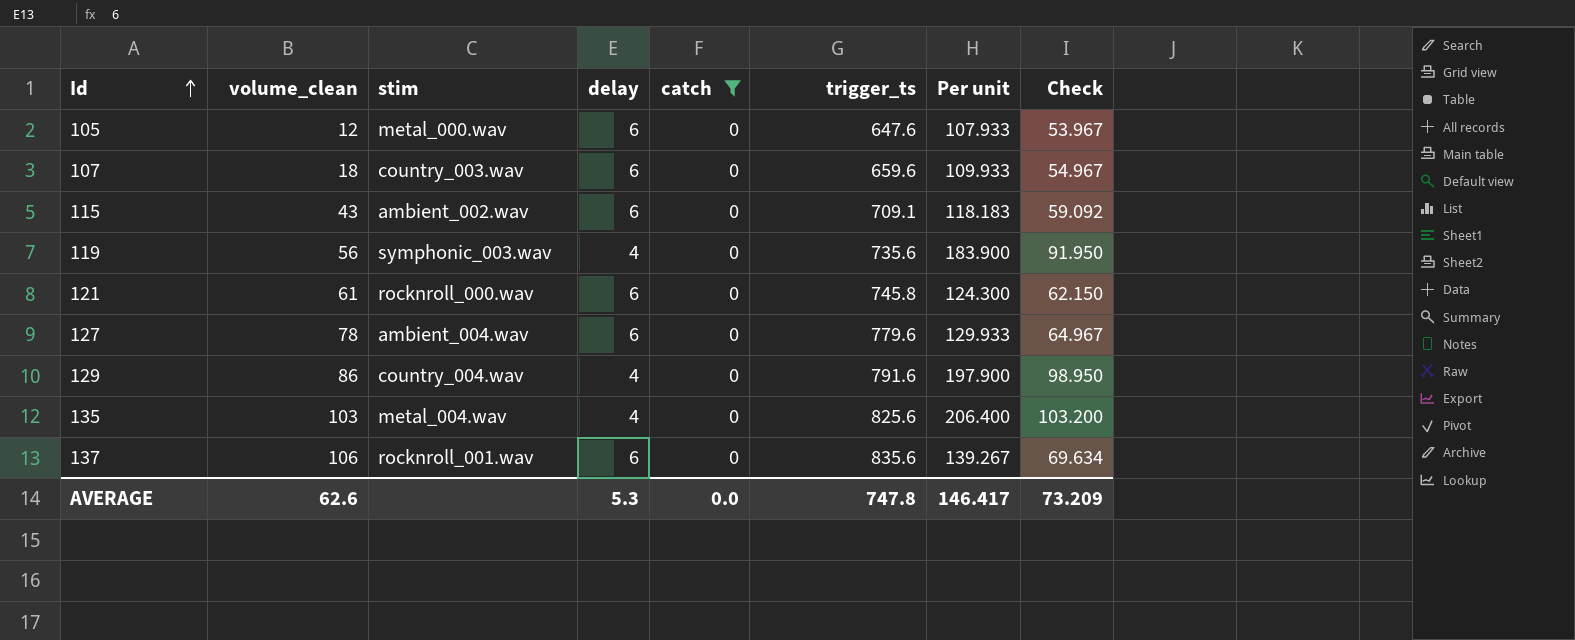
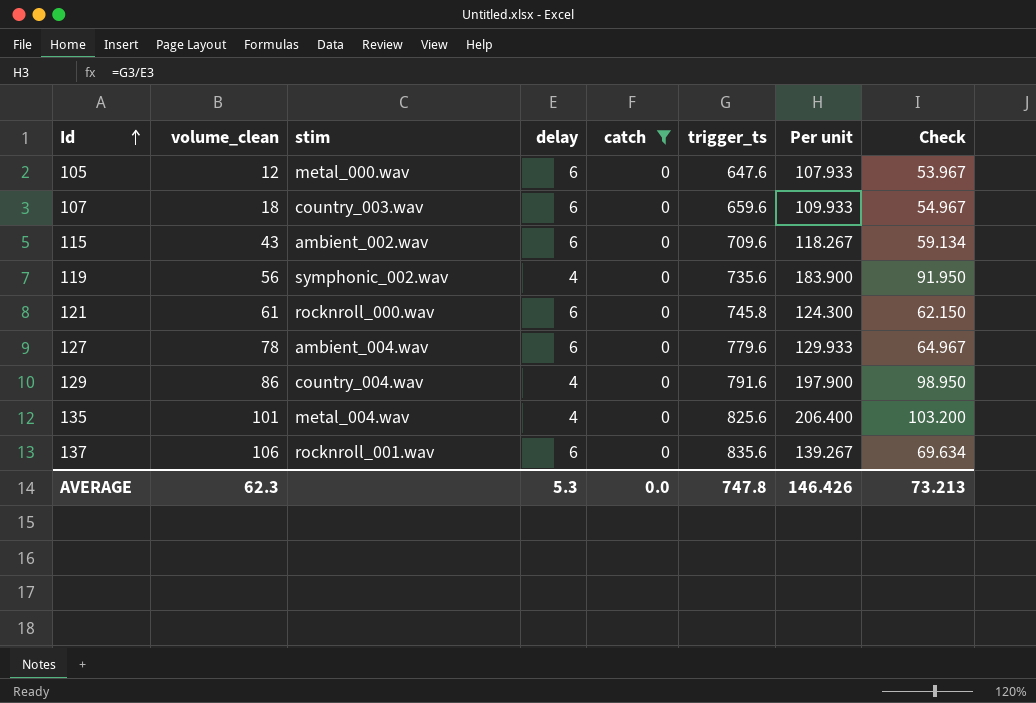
115 | trigger_ts: 709.1 -> 709.6
115 | Per unit: 118.183 -> 118.267
115 | Check: 59.092 -> 59.134
119 | stim: symphonic_003.wav -> symphonic_002.wav
135 | volume_clean: 103 -> 101
AVERAGE | volume_clean: 62.6 -> 62.3
AVERAGE | Per unit: 146.417 -> 146.426
AVERAGE | Check: 73.209 -> 73.213

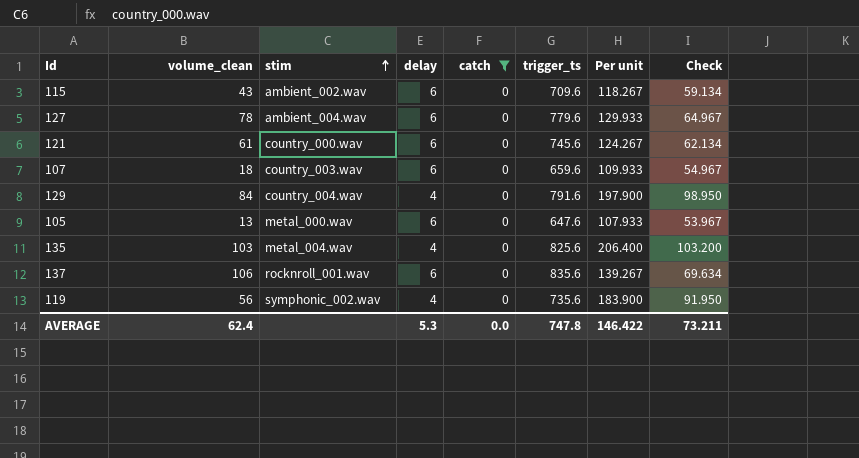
row order: Id ascending -> stim ascending
121 | stim: rocknroll_000.wav -> country_000.wav
121 | trigger_ts: 745.8 -> 745.6
121 | Per unit: 124.300 -> 124.267
121 | Check: 62.150 -> 62.134
129 | volume_clean: 86 -> 84
105 | volume_clean: 12 -> 13
135 | volume_clean: 101 -> 103
AVERAGE | volume_clean: 62.3 -> 62.4
AVERAGE | Per unit: 146.426 -> 146.422
AVERAGE | Check: 73.213 -> 73.211

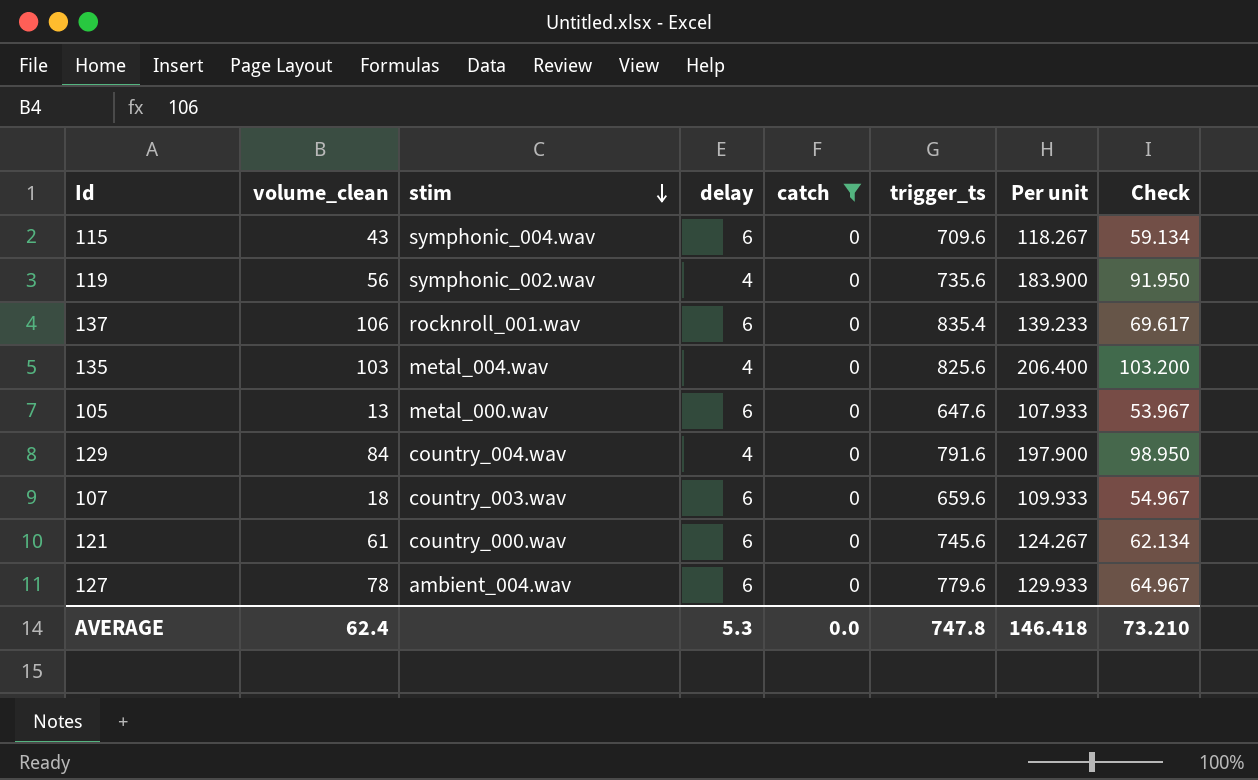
row order: stim ascending -> stim descending
115 | stim: ambient_002.wav -> symphonic_004.wav
137 | trigger_ts: 835.6 -> 835.4
137 | Per unit: 139.267 -> 139.233
137 | Check: 69.634 -> 69.617
AVERAGE | Per unit: 146.422 -> 146.418
AVERAGE | Check: 73.211 -> 73.210

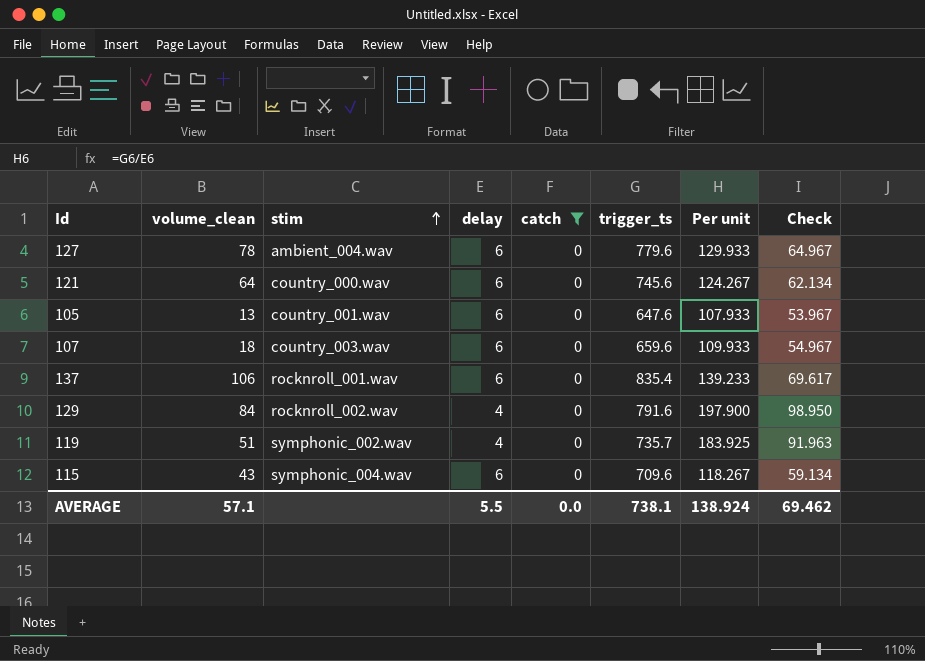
row order: stim descending -> stim ascending
row 135: 103 | metal_004.wav | 4 | 0 | 825.6 | 206.400 | 103.200 -> none
121 | volume_clean: 61 -> 64
105 | stim: metal_000.wav -> country_001.wav
129 | stim: country_004.wav -> rocknroll_002.wav
119 | volume_clean: 56 -> 51
119 | trigger_ts: 735.6 -> 735.7
119 | Per unit: 183.900 -> 183.925
119 | Check: 91.950 -> 91.963
AVERAGE | volume_clean: 62.4 -> 57.1
AVERAGE | delay: 5.3 -> 5.5
AVERAGE | trigger_ts: 747.8 -> 738.1
AVERAGE | Per unit: 146.418 -> 138.924
AVERAGE | Check: 73.210 -> 69.462

